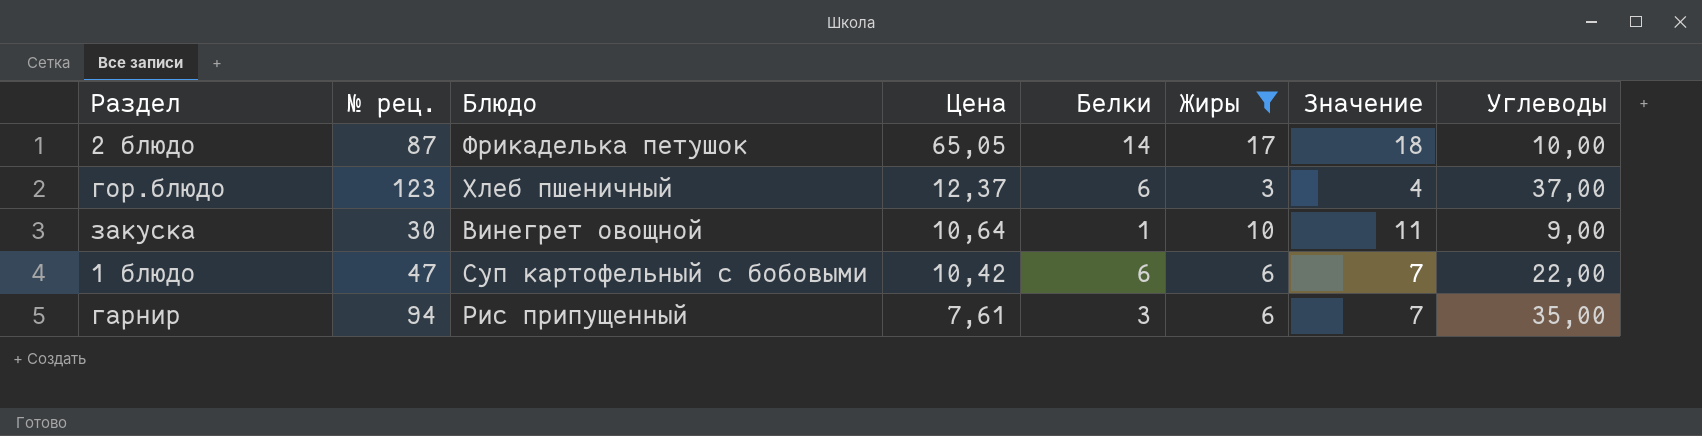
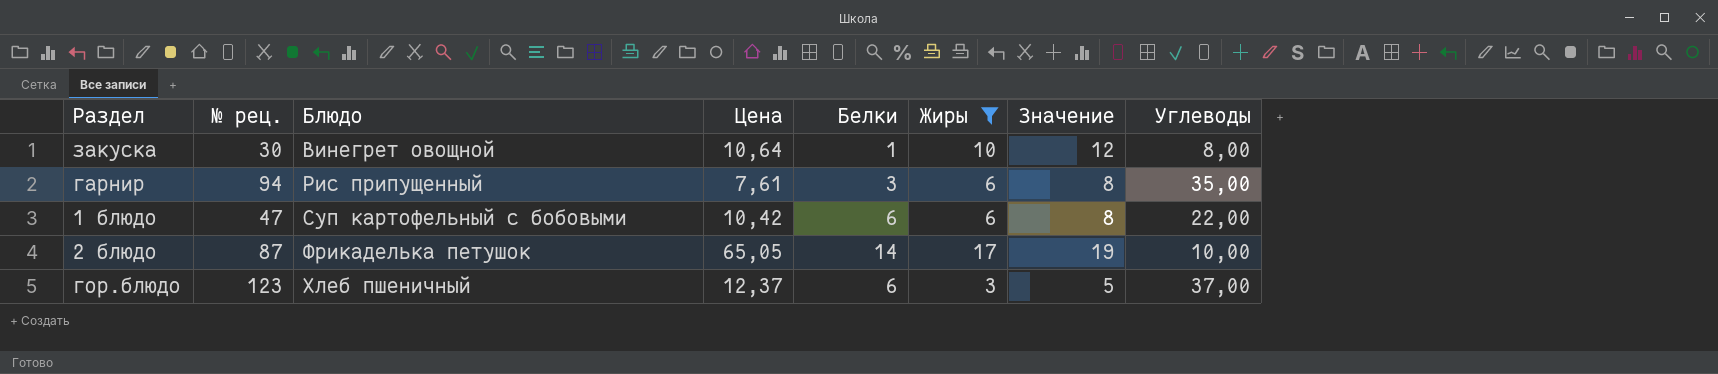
row order: Цена descending -> Блюдо ascending
column Значение | formula: [Жиры] + 1 -> [Жиры] + 2
закуска | Углеводы: 9,00 -> 8,00

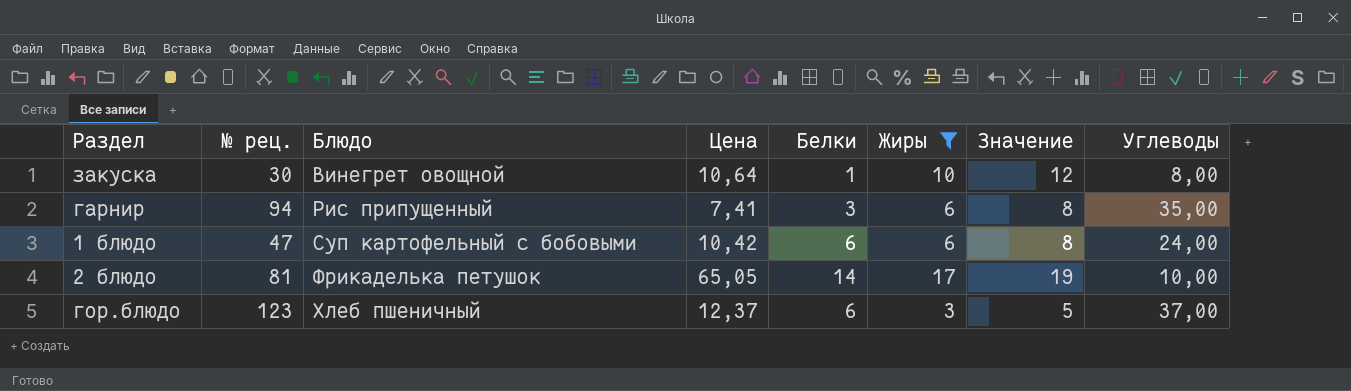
гарнир | Цена: 7,61 -> 7,41
1 блюдо | Углеводы: 22,00 -> 24,00
2 блюдо | № рец.: 87 -> 81

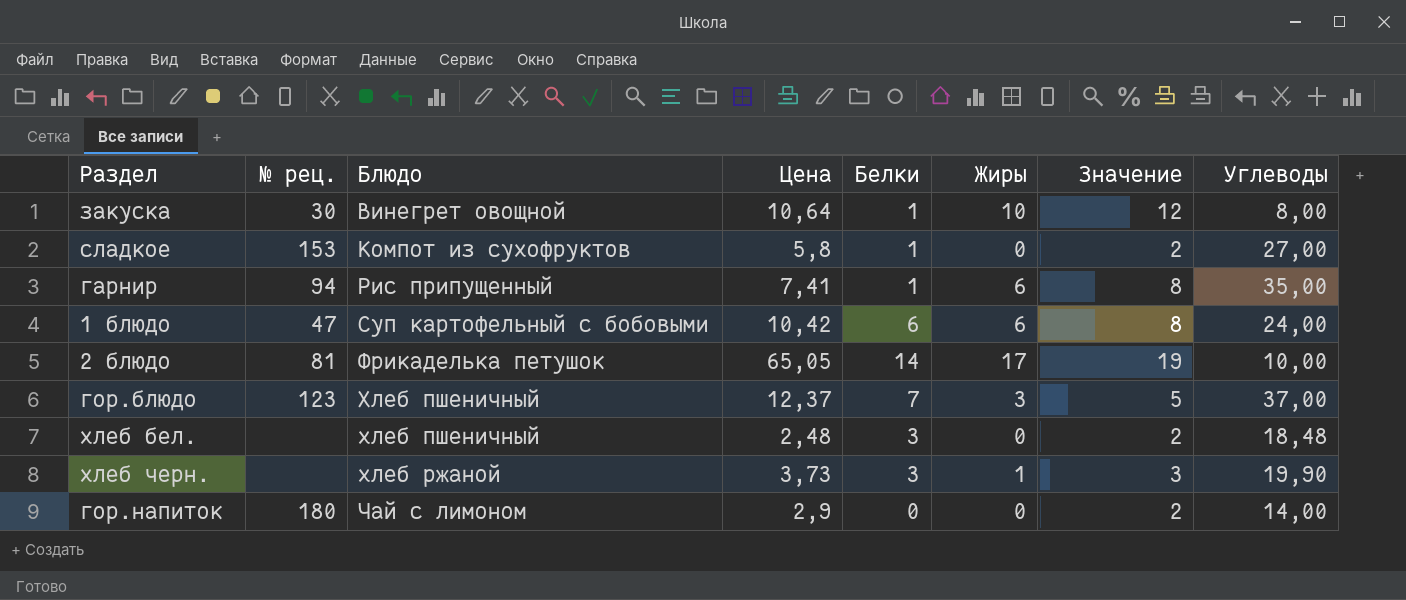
filter: Жиры >= 3 -> none
гарнир | Белки: 3 -> 1
гор.блюдо | Белки: 6 -> 7

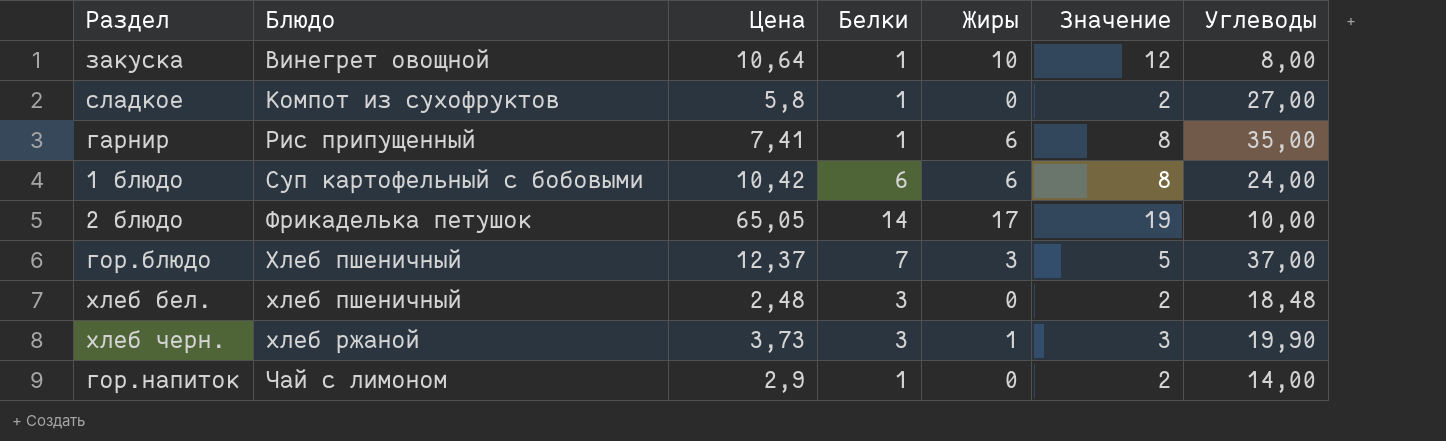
column № рец. | position: 2 -> none
гор.напиток | Белки: 0 -> 1

